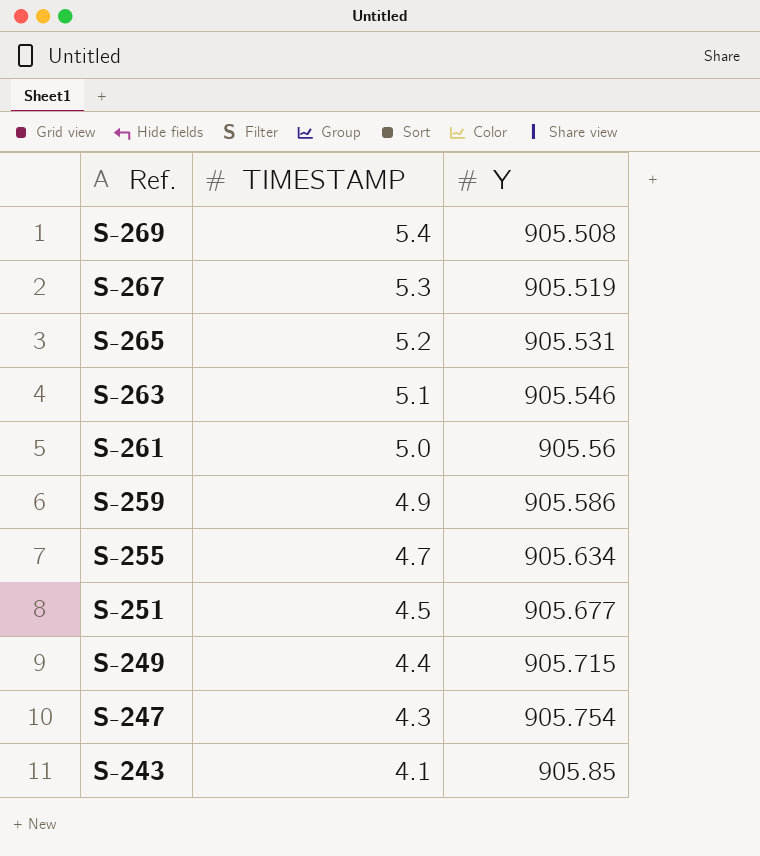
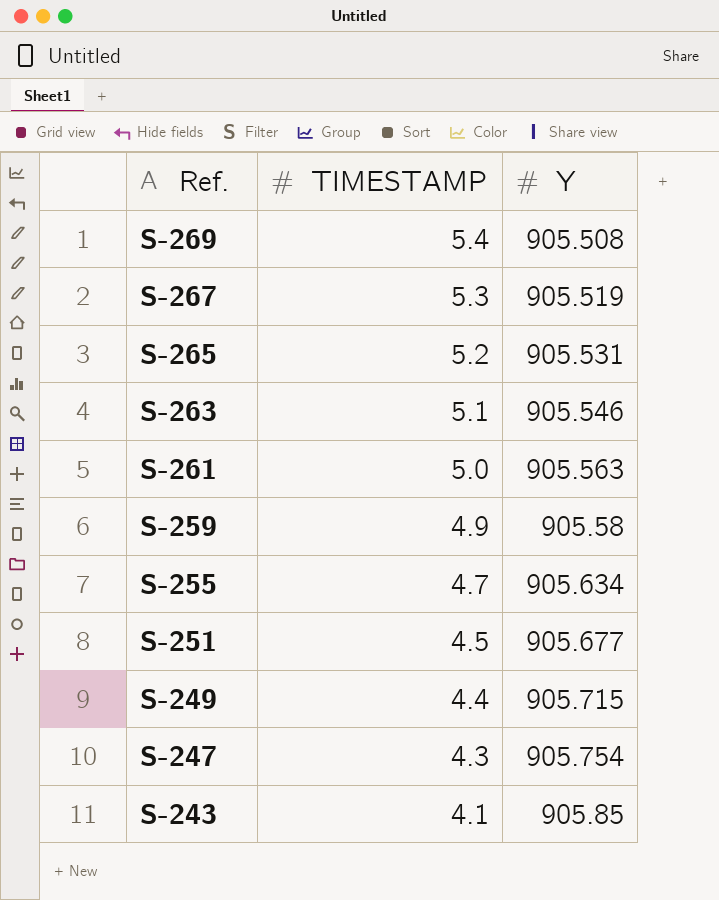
S-261 | Y: 905.56 -> 905.563
S-259 | Y: 905.586 -> 905.58

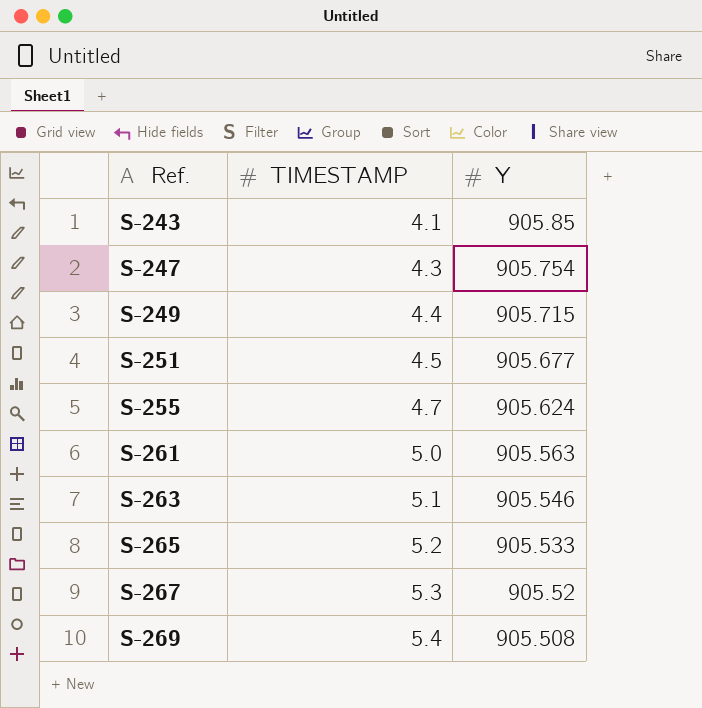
row order: Ref. descending -> Ref. ascending
row S-259: 4.9 | 905.58 -> none
S-255 | Y: 905.634 -> 905.624
S-265 | Y: 905.531 -> 905.533
S-267 | Y: 905.519 -> 905.52

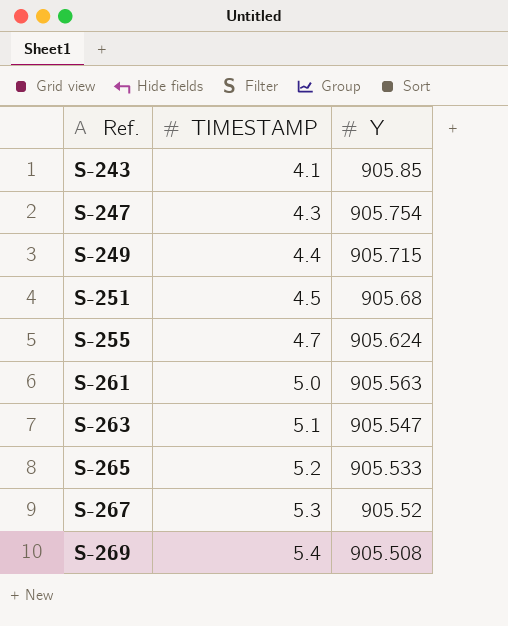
S-251 | Y: 905.677 -> 905.68
S-263 | Y: 905.546 -> 905.547

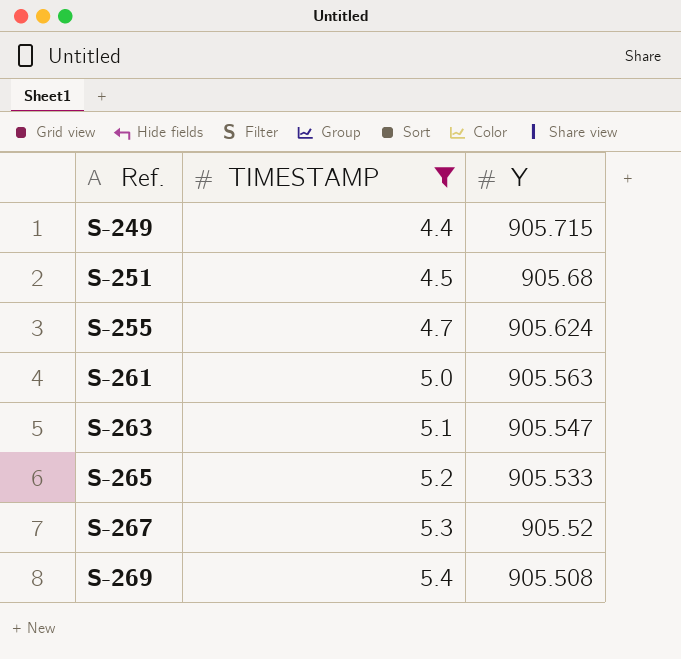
filter: none -> TIMESTAMP >= 4.4

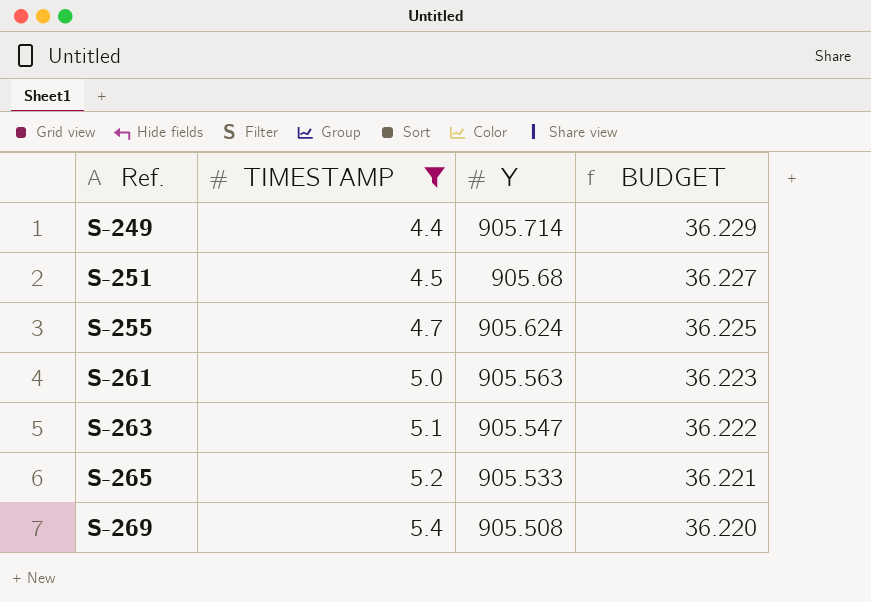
column BUDGET | formula: none -> [Y] * 0.04
row S-267: 5.3 | 905.52 -> none
S-249 | Y: 905.715 -> 905.714

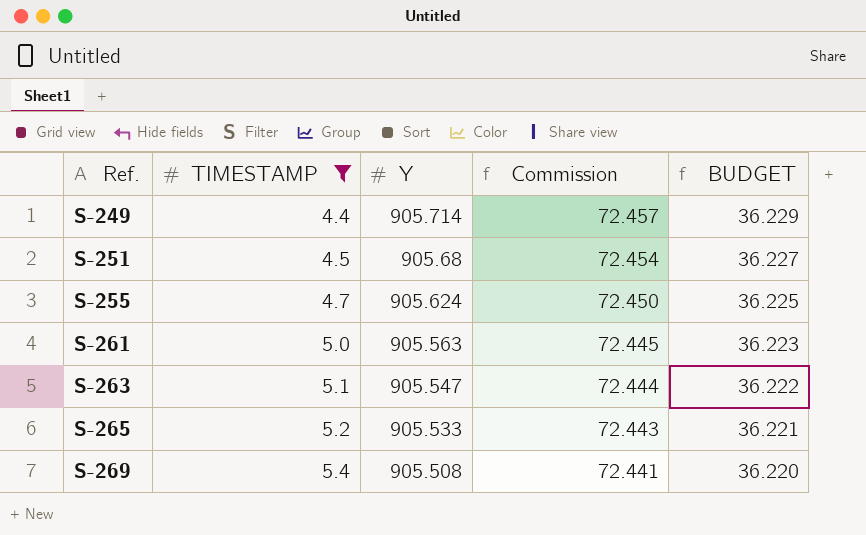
column Commission | formula: none -> [Y] * 0.08

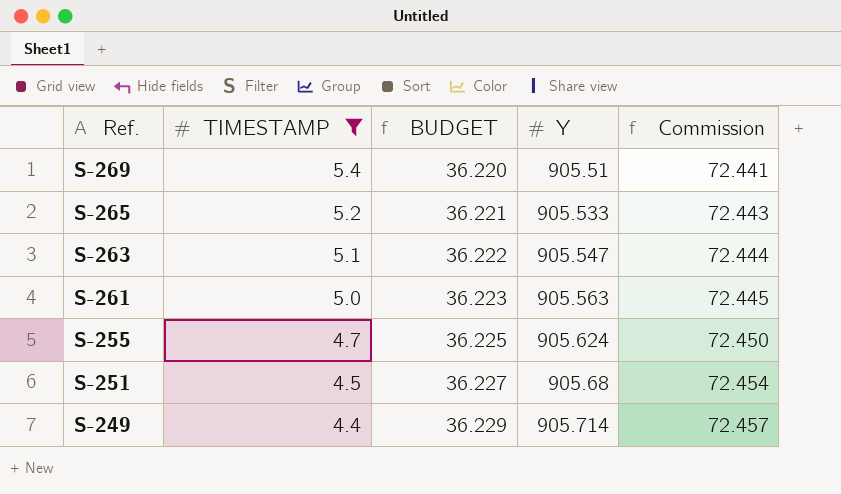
row order: Ref. ascending -> Ref. descending
column BUDGET | position: 5 -> 3
S-269 | Y: 905.508 -> 905.51

